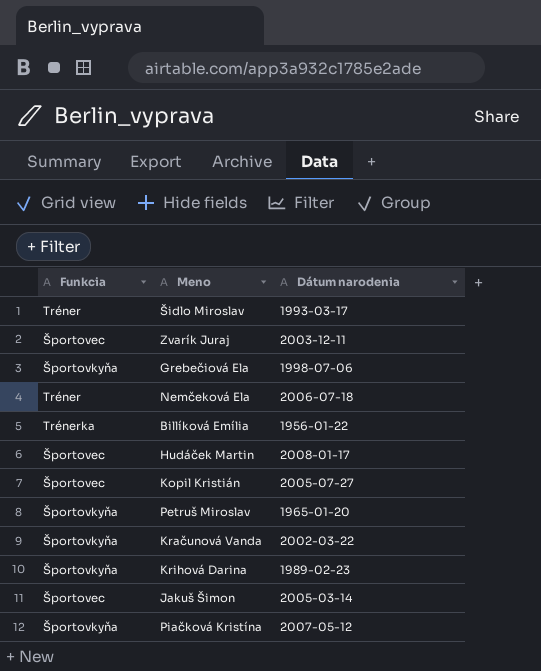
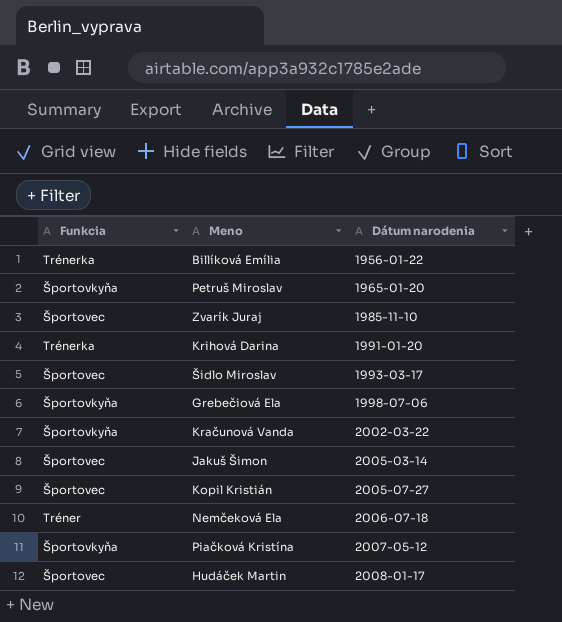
row order: none -> Dátum narodenia ascending
Zvarík Juraj | Dátum narodenia: 2003-12-11 -> 1985-11-10
Krihová Darina | Funkcia: Športovkyňa -> Trénerka
Krihová Darina | Dátum narodenia: 1989-02-23 -> 1991-01-20
Šidlo Miroslav | Funkcia: Tréner -> Športovec

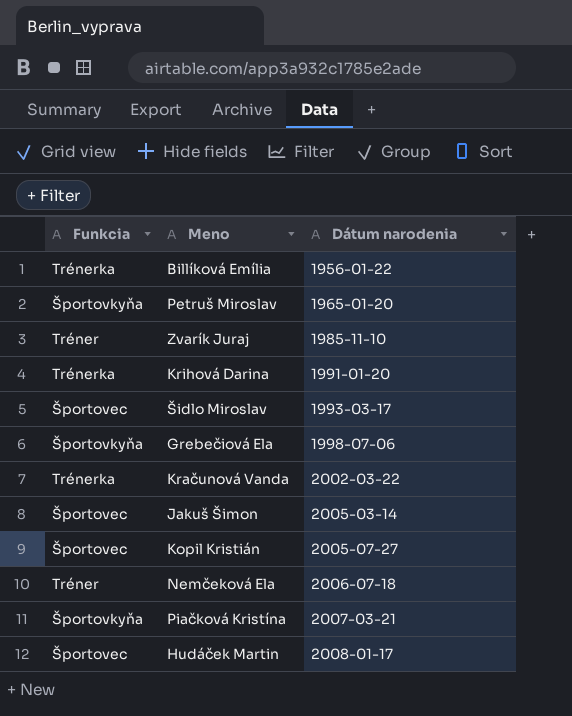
Zvarík Juraj | Funkcia: Športovec -> Tréner
Kračunová Vanda | Funkcia: Športovkyňa -> Trénerka
Piačková Kristína | Dátum narodenia: 2007-05-12 -> 2007-03-21

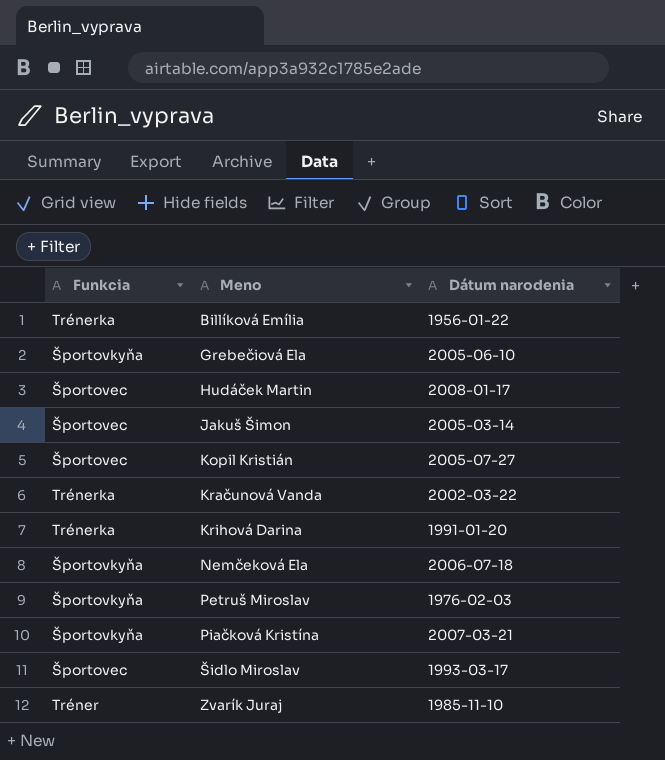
row order: Dátum narodenia ascending -> Meno ascending
Grebečiová Ela | Dátum narodenia: 1998-07-06 -> 2005-06-10
Nemčeková Ela | Funkcia: Tréner -> Športovkyňa
Petruš Miroslav | Dátum narodenia: 1965-01-20 -> 1976-02-03

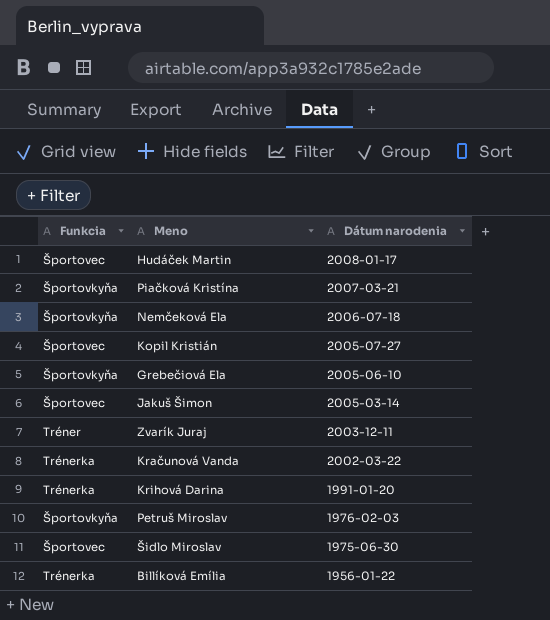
row order: Meno ascending -> Dátum narodenia descending
Zvarík Juraj | Dátum narodenia: 1985-11-10 -> 2003-12-11
Šidlo Miroslav | Dátum narodenia: 1993-03-17 -> 1975-06-30

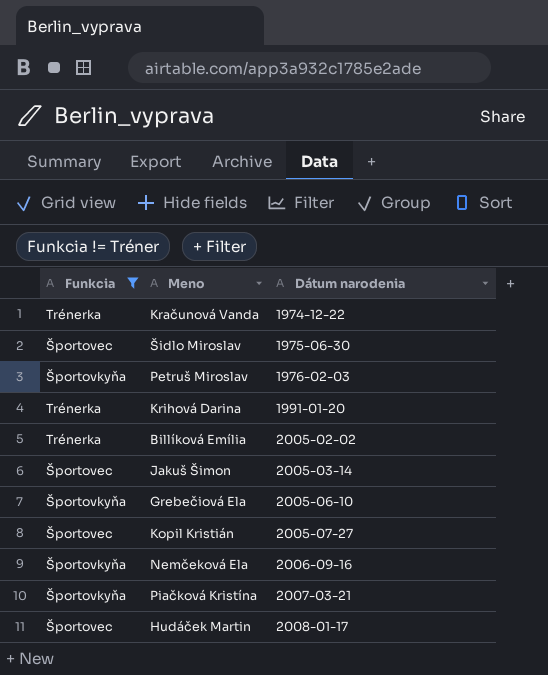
filter: none -> Funkcia != Tréner
row order: Dátum narodenia descending -> Dátum narodenia ascending
Kračunová Vanda | Dátum narodenia: 2002-03-22 -> 1974-12-22
Billíková Emília | Dátum narodenia: 1956-01-22 -> 2005-02-02
Nemčeková Ela | Dátum narodenia: 2006-07-18 -> 2006-09-16

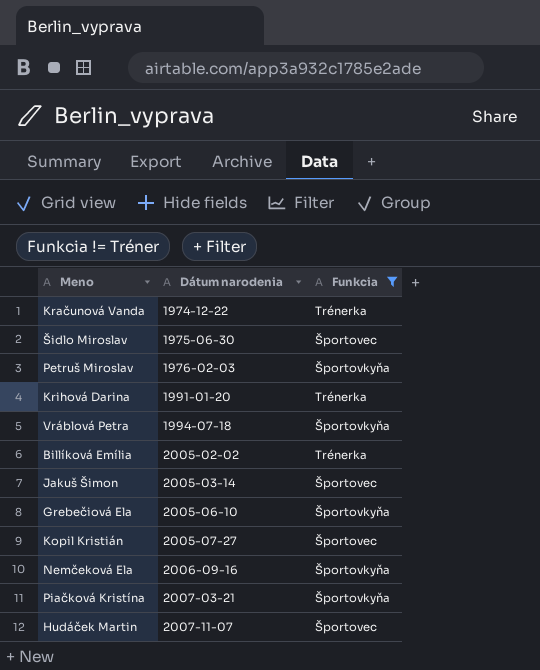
column Funkcia | position: 1 -> 3
row Vráblová Petra: none -> 1994-07-18 | Športovkyňa
Hudáček Martin | Dátum narodenia: 2008-01-17 -> 2007-11-07

